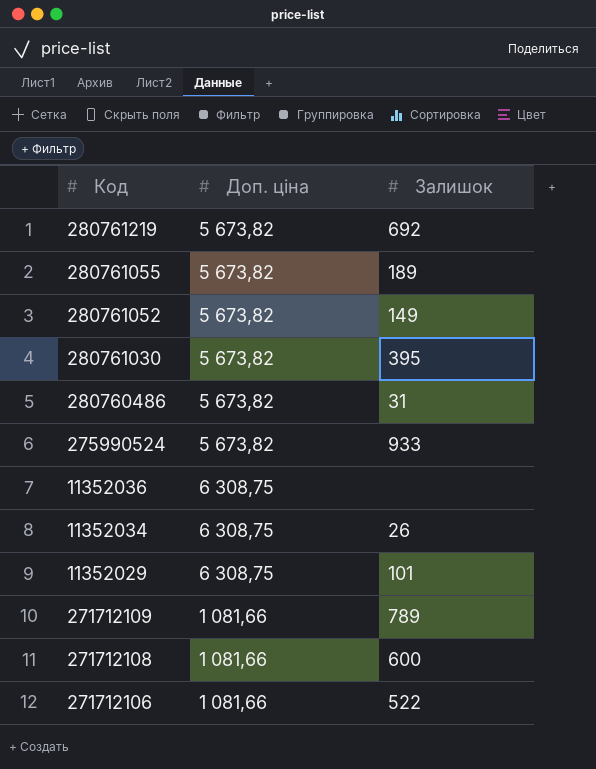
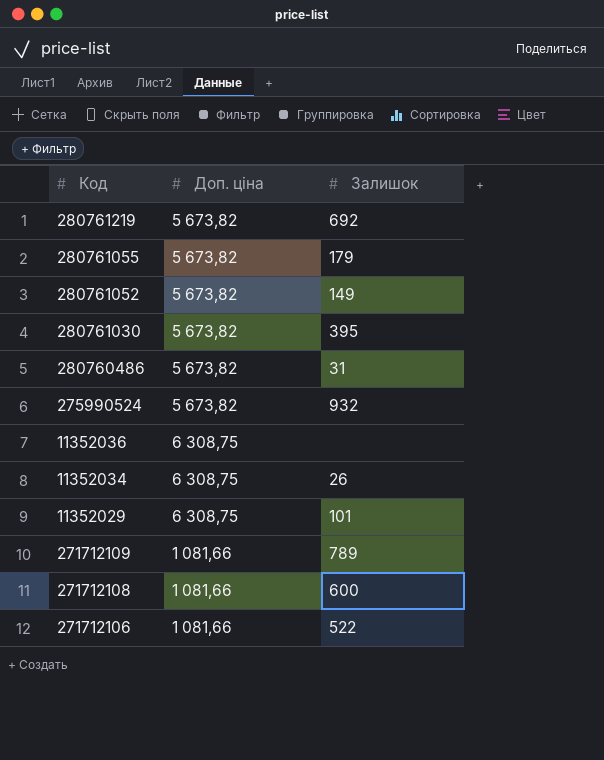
280761055 | Залишок: 189 -> 179
275990524 | Залишок: 933 -> 932

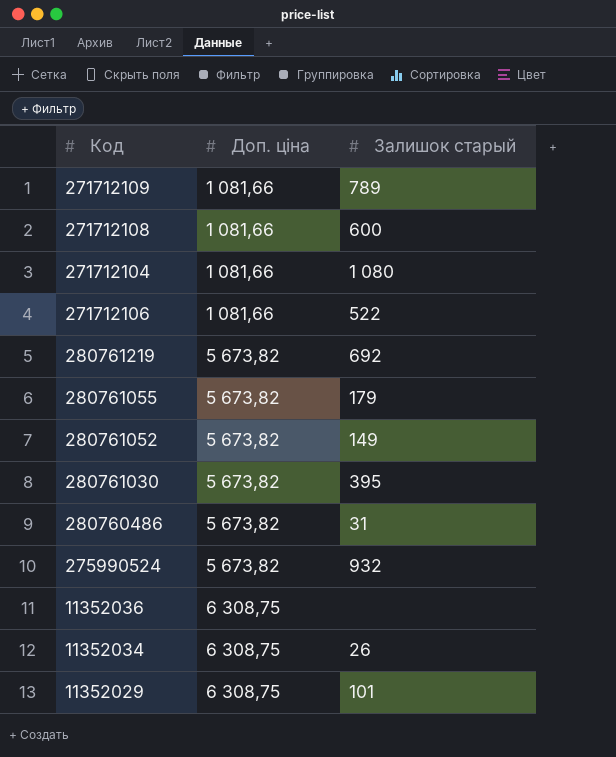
row order: none -> Доп. ціна ascending
column name: Залишок -> Залишок старый
row 271712104: none -> 1 081,66 | 1 080

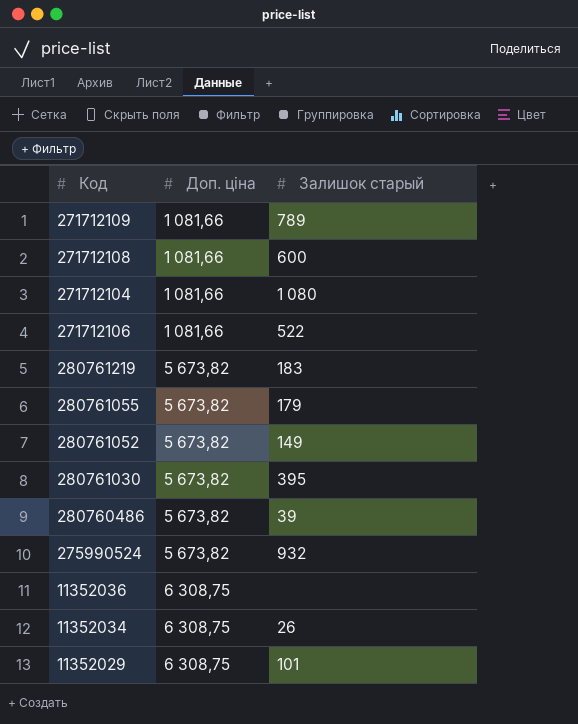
280761219 | Залишок старый: 692 -> 183
280760486 | Залишок старый: 31 -> 39

